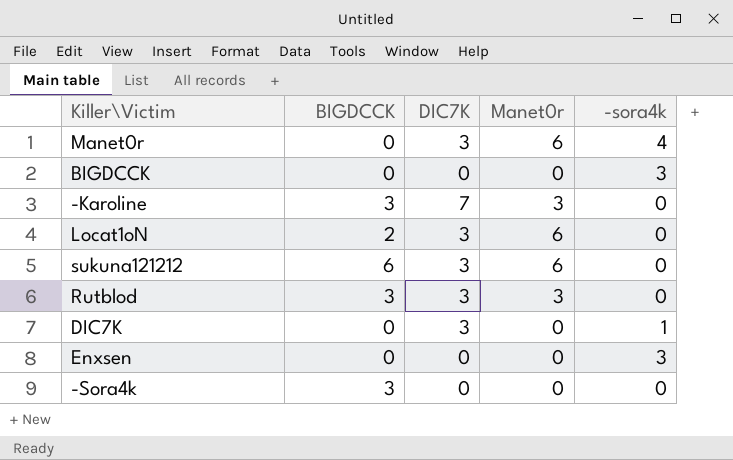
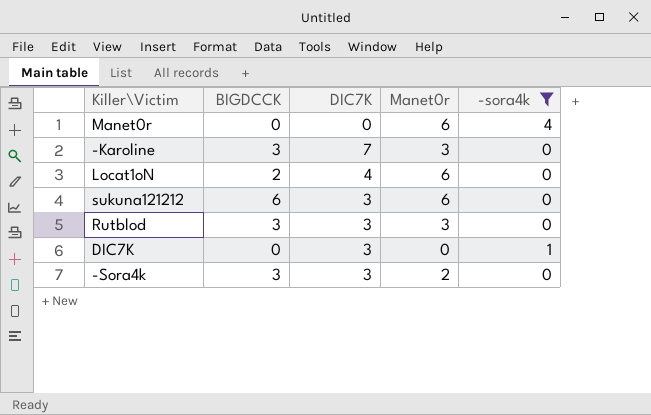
filter: none -> -sora4k != 3
Manet0r | DIC7K: 3 -> 0
Locat1oN | DIC7K: 3 -> 4
-Sora4k | DIC7K: 0 -> 3
-Sora4k | Manet0r: 0 -> 2

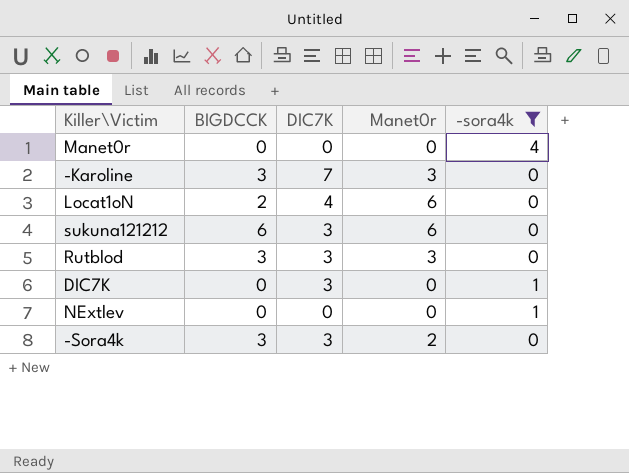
Manet0r | Manet0r: 6 -> 0
row NExtlev: none -> 0 | 0 | 0 | 1

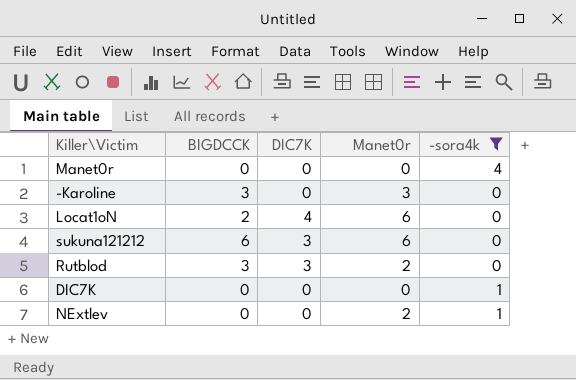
row -Sora4k: 3 | 3 | 2 | 0 -> none
-Karoline | DIC7K: 7 -> 0
Rutblod | Manet0r: 3 -> 2
DIC7K | DIC7K: 3 -> 0
NExtlev | Manet0r: 0 -> 2

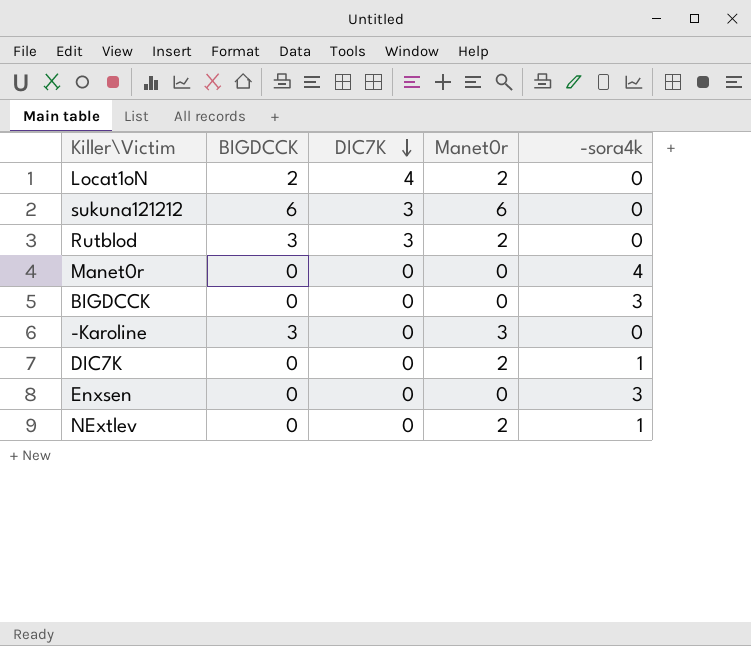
filter: -sora4k != 3 -> none
row order: none -> DIC7K descending
Locat1oN | Manet0r: 6 -> 2
DIC7K | Manet0r: 0 -> 2

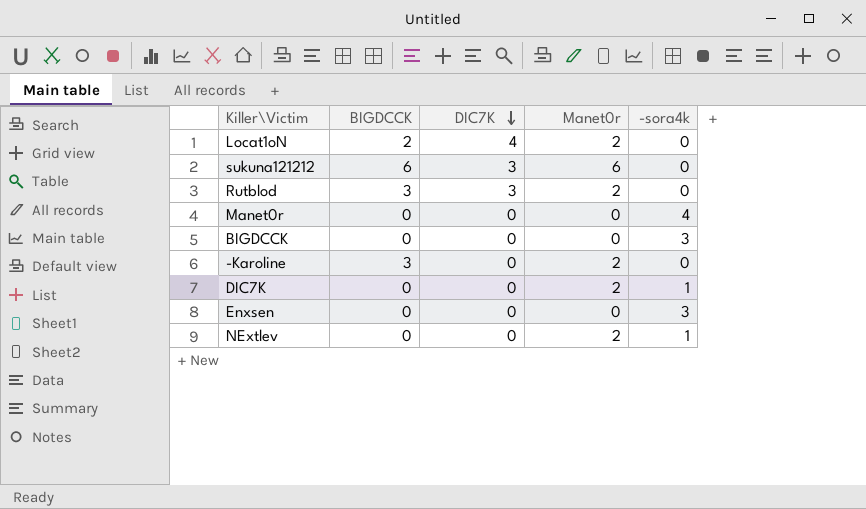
-Karoline | Manet0r: 3 -> 2

